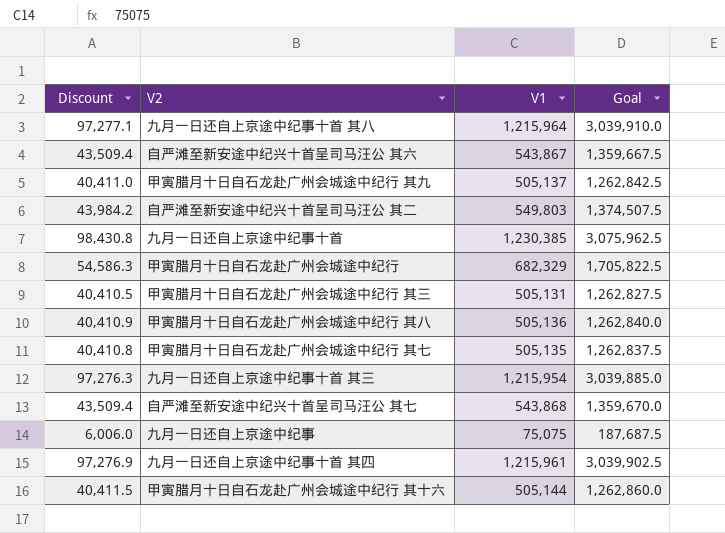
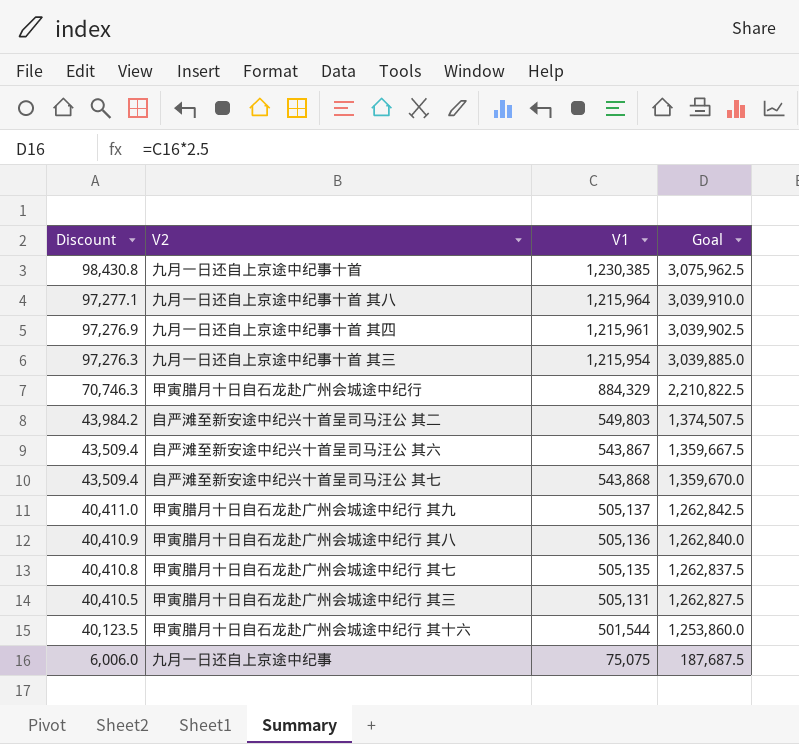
row order: none -> Discount descending
甲寅腊月十日自石龙赴广州会城途中纪行 | Discount: 54,586.3 -> 70,746.3
甲寅腊月十日自石龙赴广州会城途中纪行 | V1: 682,329 -> 884,329
甲寅腊月十日自石龙赴广州会城途中纪行 | Goal: 1,705,822.5 -> 2,210,822.5
甲寅腊月十日自石龙赴广州会城途中纪行 其十六 | Discount: 40,411.5 -> 40,123.5
甲寅腊月十日自石龙赴广州会城途中纪行 其十六 | V1: 505,144 -> 501,544
甲寅腊月十日自石龙赴广州会城途中纪行 其十六 | Goal: 1,262,860.0 -> 1,253,860.0

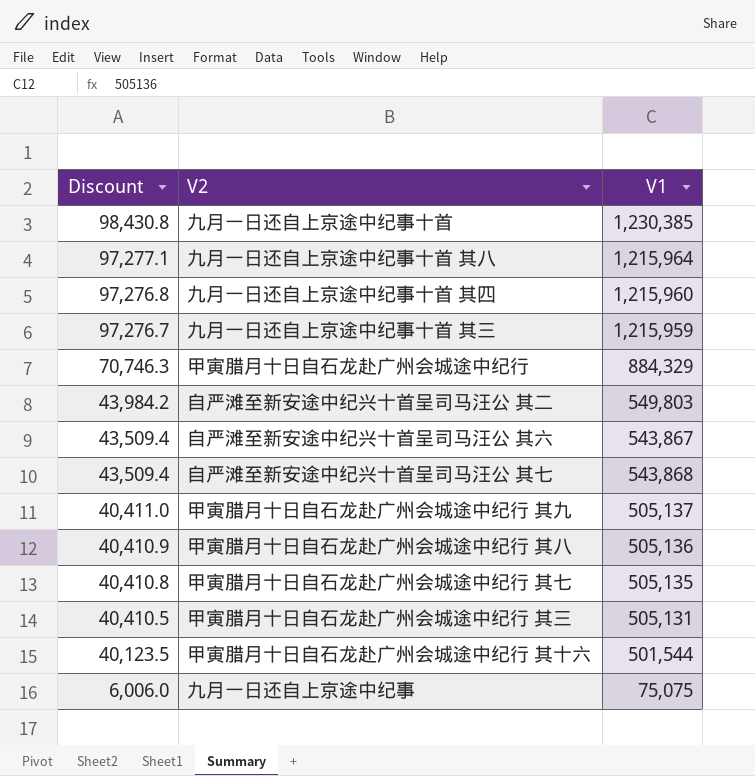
column Goal | formula: [V1] * 2.5 -> none
九月一日还自上京途中纪事十首 其四 | Discount: 97,276.9 -> 97,276.8
九月一日还自上京途中纪事十首 其四 | V1: 1,215,961 -> 1,215,960
九月一日还自上京途中纪事十首 其三 | Discount: 97,276.3 -> 97,276.7
九月一日还自上京途中纪事十首 其三 | V1: 1,215,954 -> 1,215,959

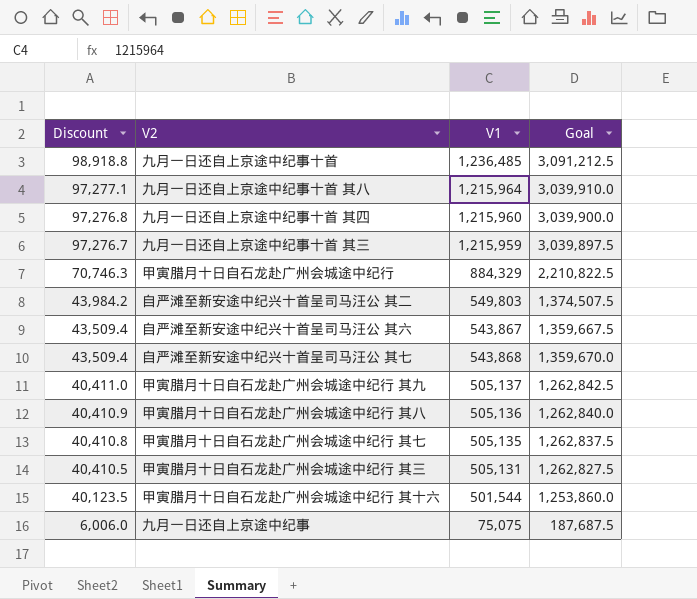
column Goal | formula: none -> [V1] * 2.5
九月一日还自上京途中纪事十首 | Discount: 98,430.8 -> 98,918.8
九月一日还自上京途中纪事十首 | V1: 1,230,385 -> 1,236,485

